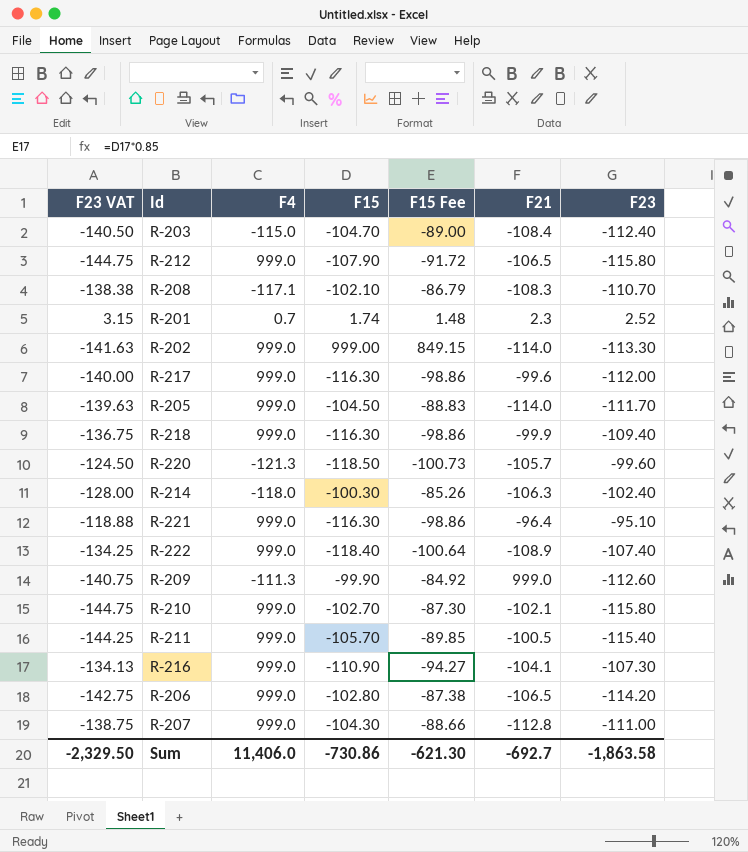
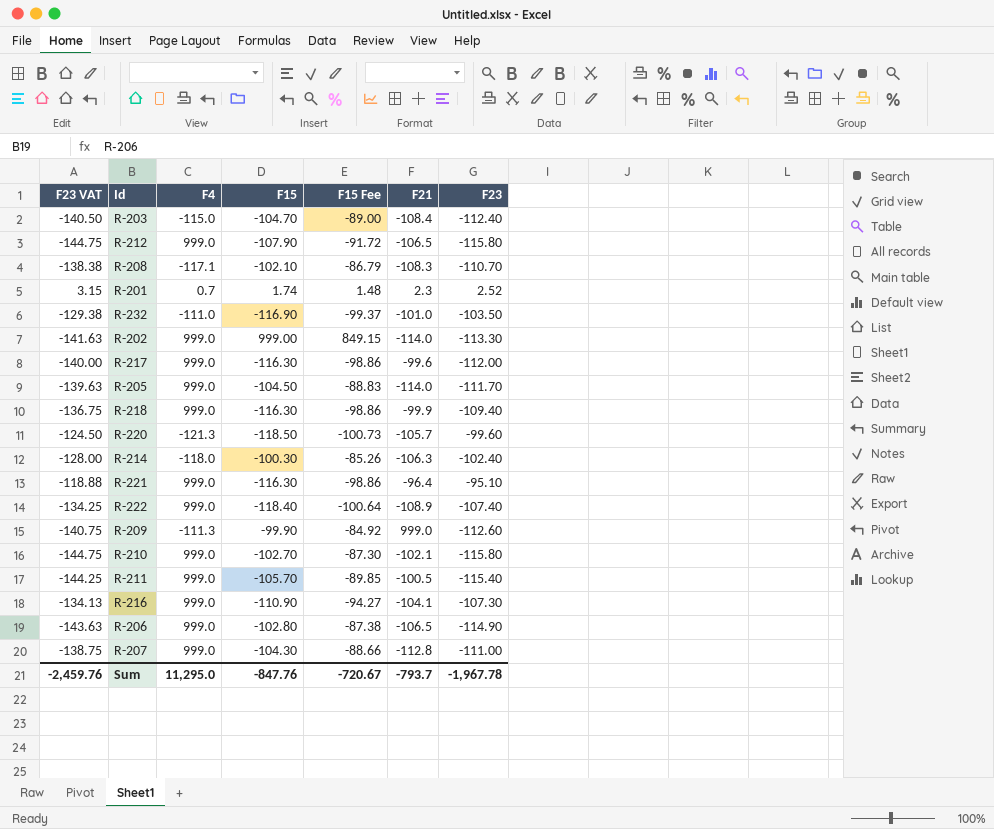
row R-232: none -> -129.38 | -111.0 | -116.90 | -99.37 | -101.0 | -103.50
R-206 | F23 VAT: -142.75 -> -143.63
R-206 | F23: -114.20 -> -114.90
Sum | F23 VAT: -2,329.50 -> -2,459.76
Sum | F4: 11,406.0 -> 11,295.0
Sum | F15: -730.86 -> -847.76
Sum | F15 Fee: -621.30 -> -720.67
Sum | F21: -692.7 -> -793.7
Sum | F23: -1,863.58 -> -1,967.78

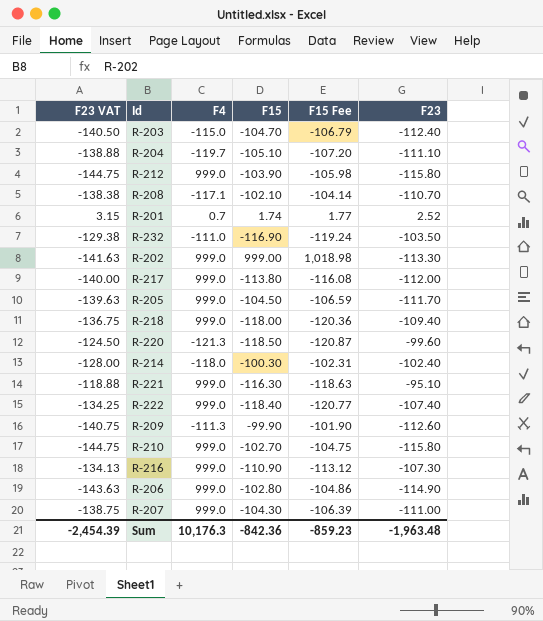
column F21 | position: 6 -> none
column F15 Fee | formula: [F15] * 0.85 -> [F15] * 1.02
row R-211: -144.25 | 999.0 | -105.70 | -89.85 | -100.5 | -115.40 -> none
row R-204: none -> -138.88 | -119.7 | -105.10 | -107.20 | -111.10
R-212 | F15: -107.90 -> -103.90
R-217 | F15: -116.30 -> -113.80
R-218 | F15: -116.30 -> -118.00
Sum | F23 VAT: -2,459.76 -> -2,454.39
Sum | F4: 11,295.0 -> 10,176.3
Sum | F15: -847.76 -> -842.36
Sum | F15 Fee: -720.67 -> -859.23
Sum | F23: -1,967.78 -> -1,963.48

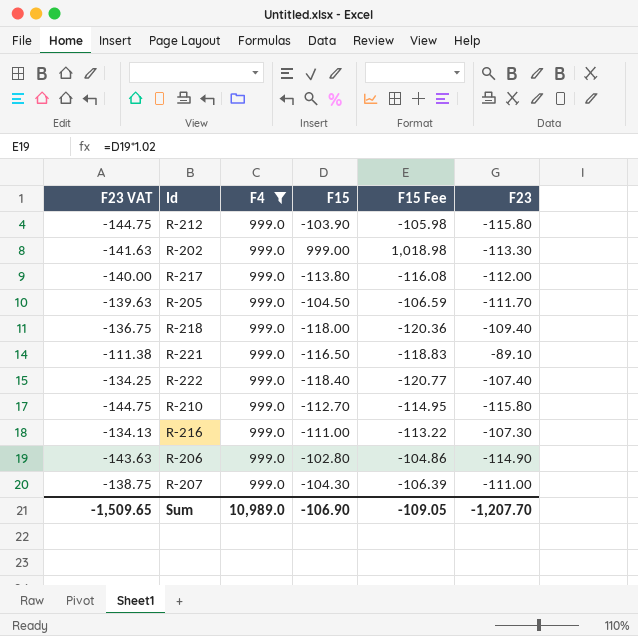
filter: none -> F4 = 999.0
R-221 | F23 VAT: -118.88 -> -111.38
R-221 | F15: -116.30 -> -116.50
R-221 | F15 Fee: -118.63 -> -118.83
R-221 | F23: -95.10 -> -89.10
R-210 | F15: -102.70 -> -112.70
R-210 | F15 Fee: -104.75 -> -114.95
R-216 | F15: -110.90 -> -111.00
R-216 | F15 Fee: -113.12 -> -113.22
Sum | F23 VAT: -2,454.39 -> -1,509.65
Sum | F4: 10,176.3 -> 10,989.0
Sum | F15: -842.36 -> -106.90
Sum | F15 Fee: -859.23 -> -109.05
Sum | F23: -1,963.48 -> -1,207.70

